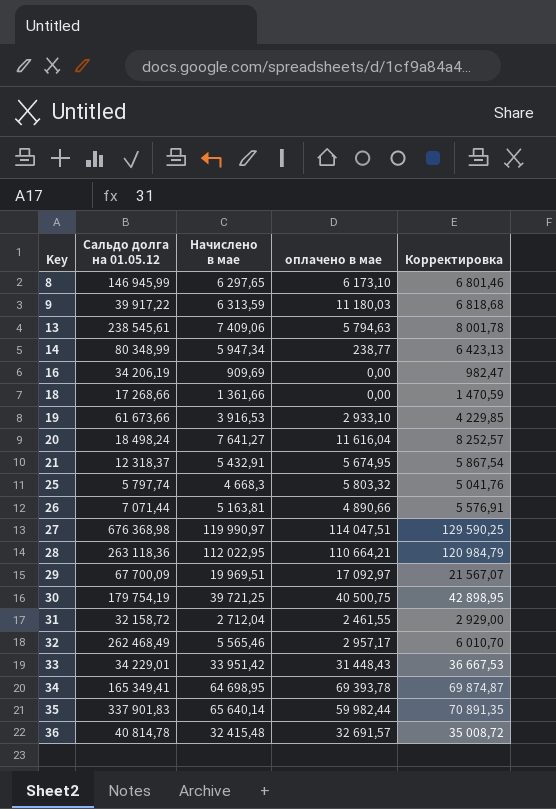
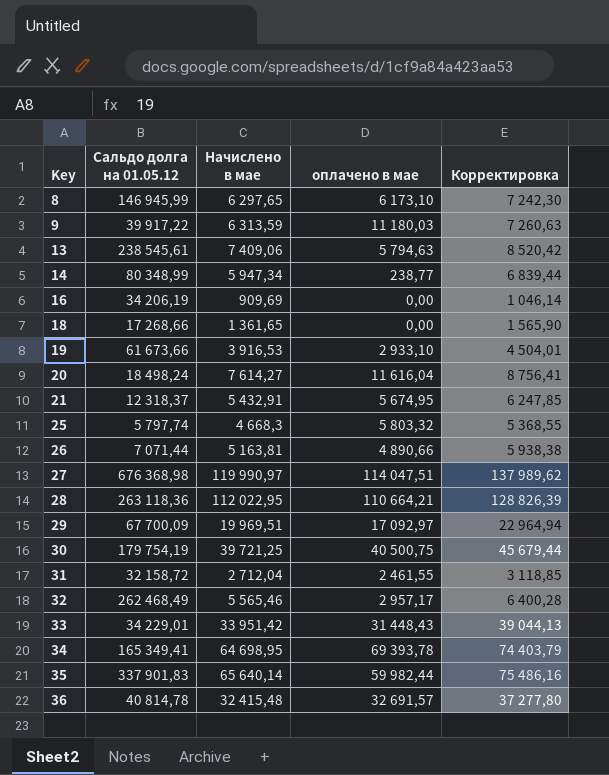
column Корректировка | formula: [Начислено в мае] * 1,08 -> [Начислено в мае] * 1,15
18 | Начислено в мае: 1 361,66 -> 1 361,65
20 | Начислено в мае: 7 641,27 -> 7 614,27

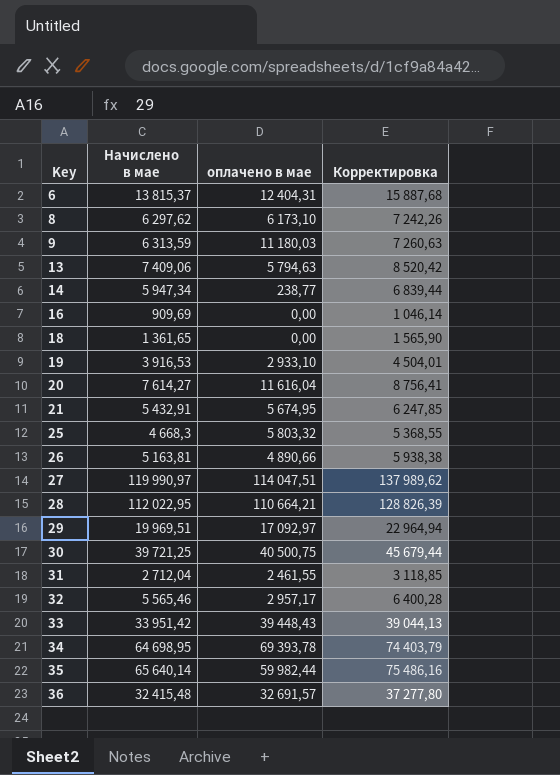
column Сальдо долга на 01.05.12 | position: 2 -> none
row 6: none -> 13 815,37 | 12 404,31 | 15 887,68
8 | Начислено в мае: 6 297,65 -> 6 297,62
8 | Корректировка: 7 242,30 -> 7 242,26
33 | оплачено в мае: 31 448,43 -> 39 448,43

